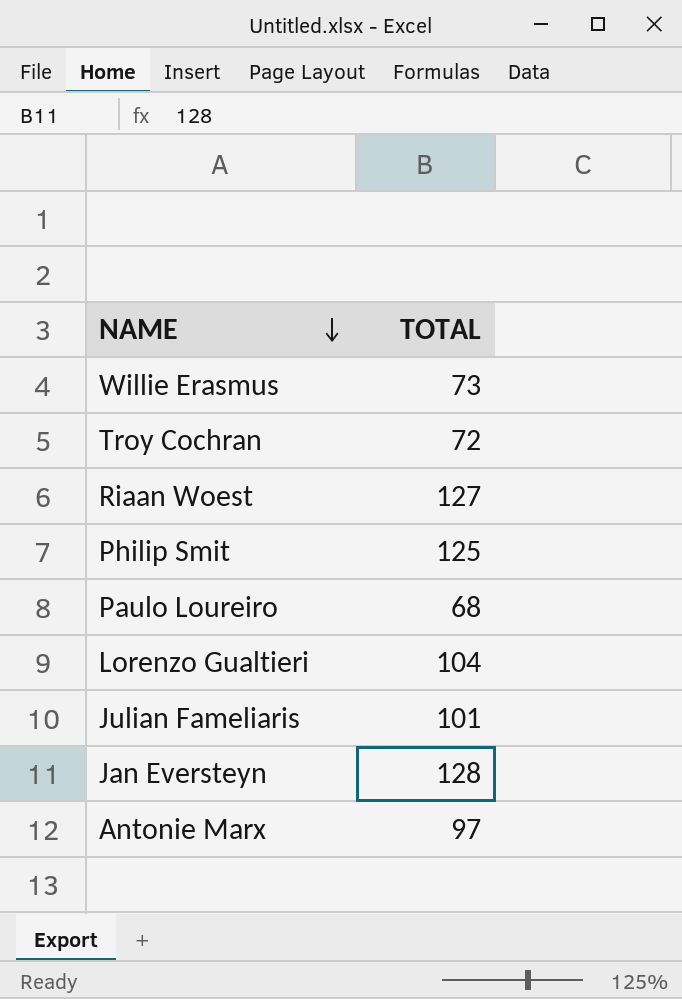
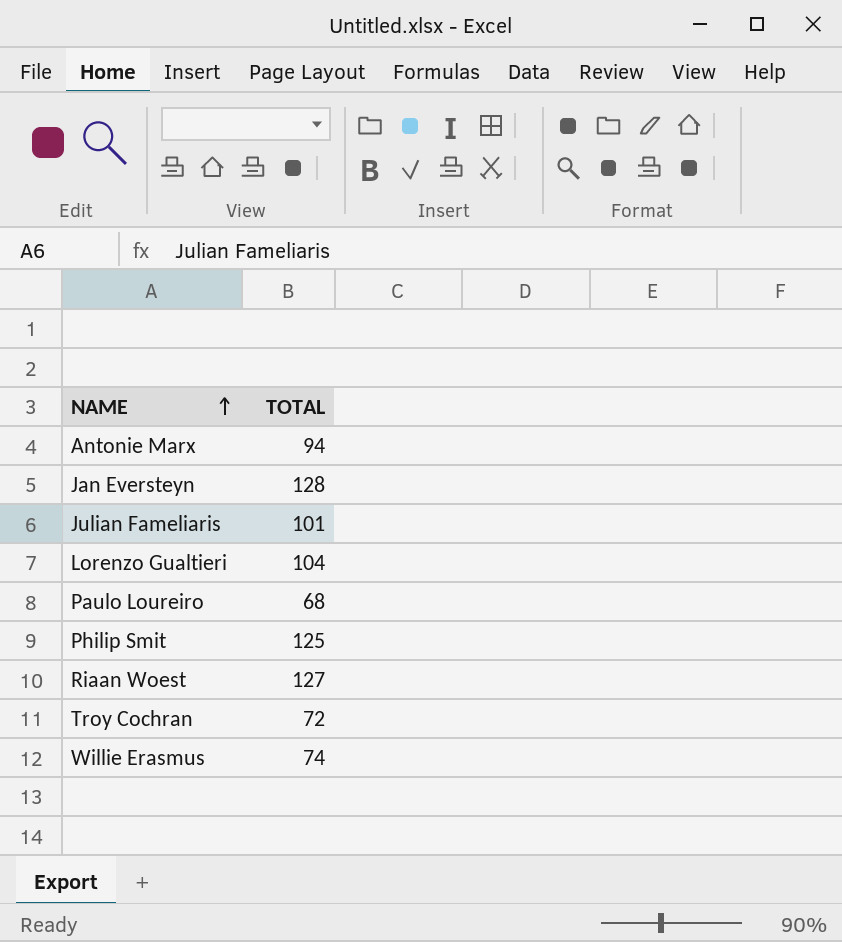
row order: NAME descending -> NAME ascending
Antonie Marx | TOTAL: 97 -> 94
Willie Erasmus | TOTAL: 73 -> 74

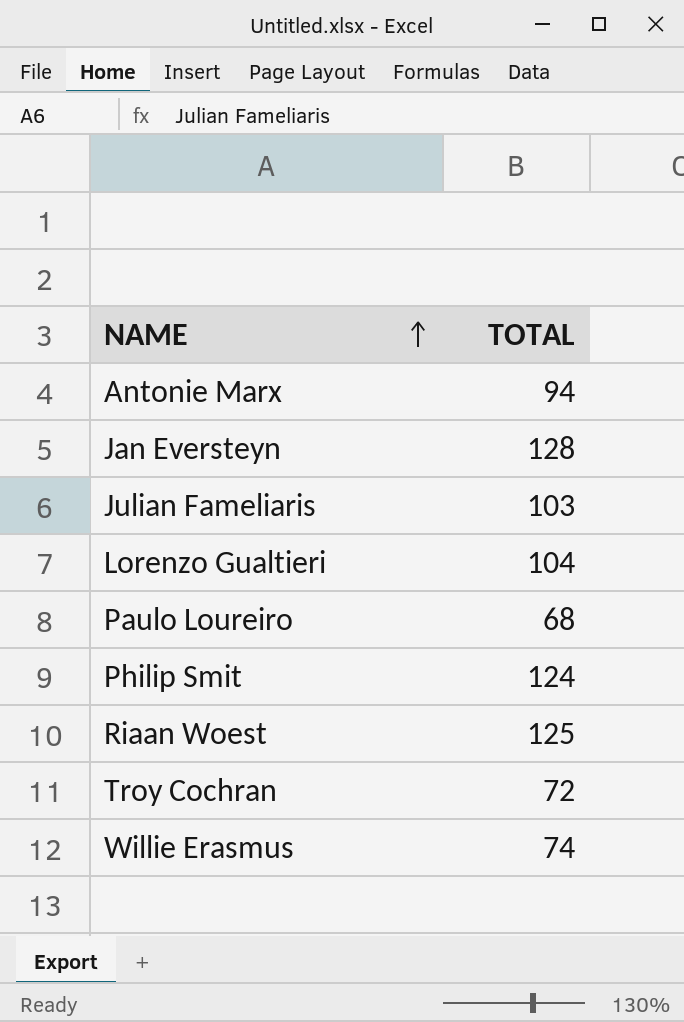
Julian Fameliaris | TOTAL: 101 -> 103
Philip Smit | TOTAL: 125 -> 124
Riaan Woest | TOTAL: 127 -> 125

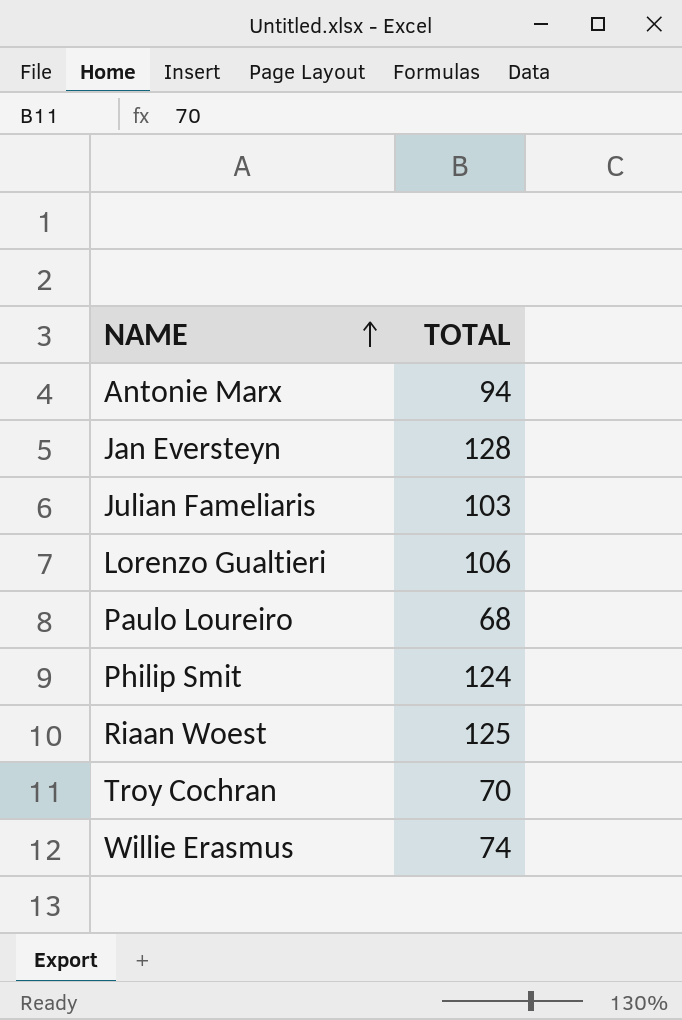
Lorenzo Gualtieri | TOTAL: 104 -> 106
Troy Cochran | TOTAL: 72 -> 70

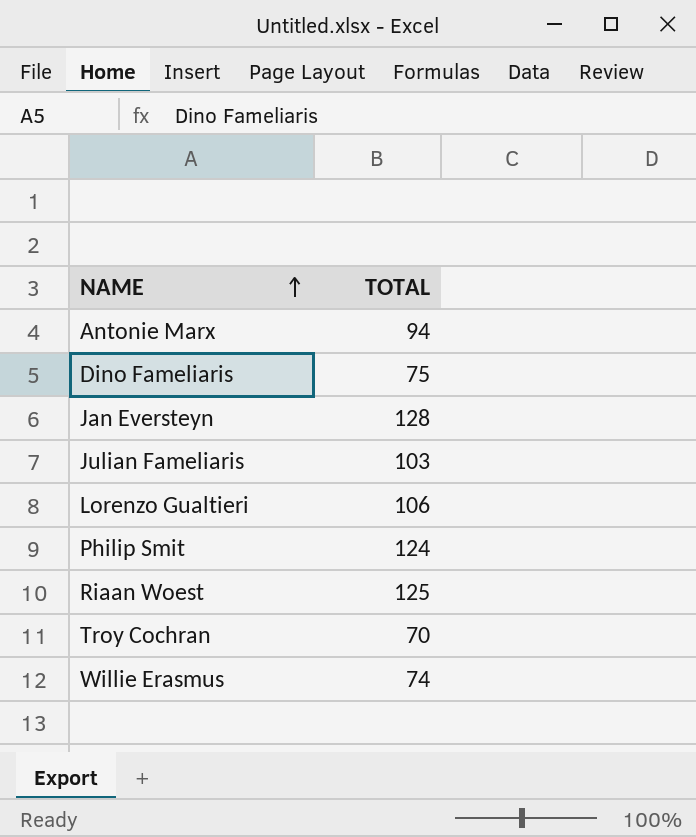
row Paulo Loureiro: 68 -> none
row Dino Fameliaris: none -> 75

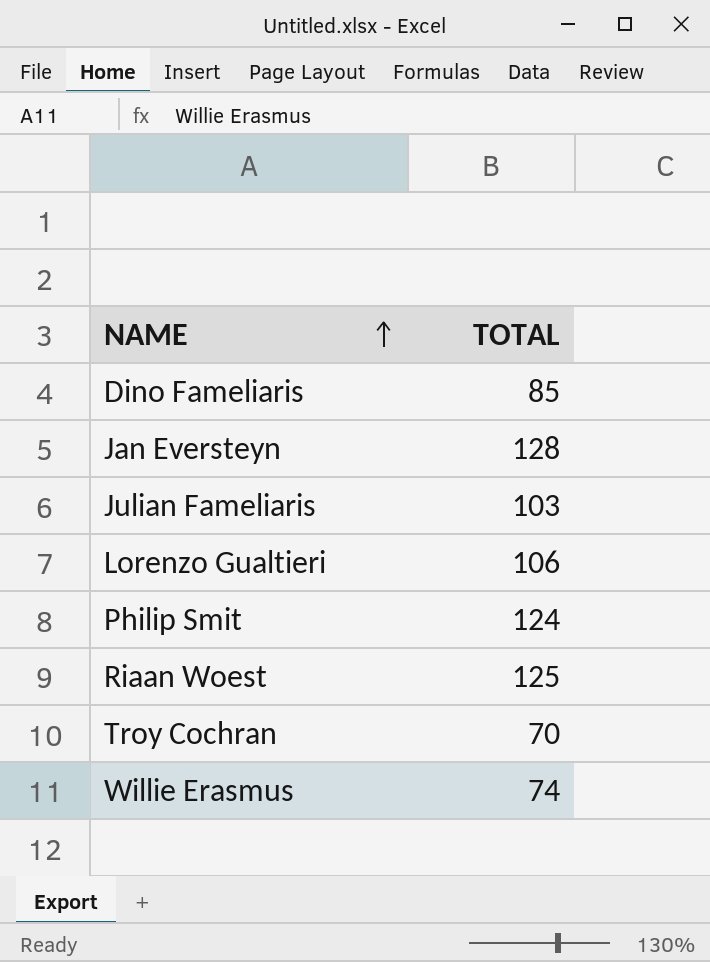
row Antonie Marx: 94 -> none
Dino Fameliaris | TOTAL: 75 -> 85

